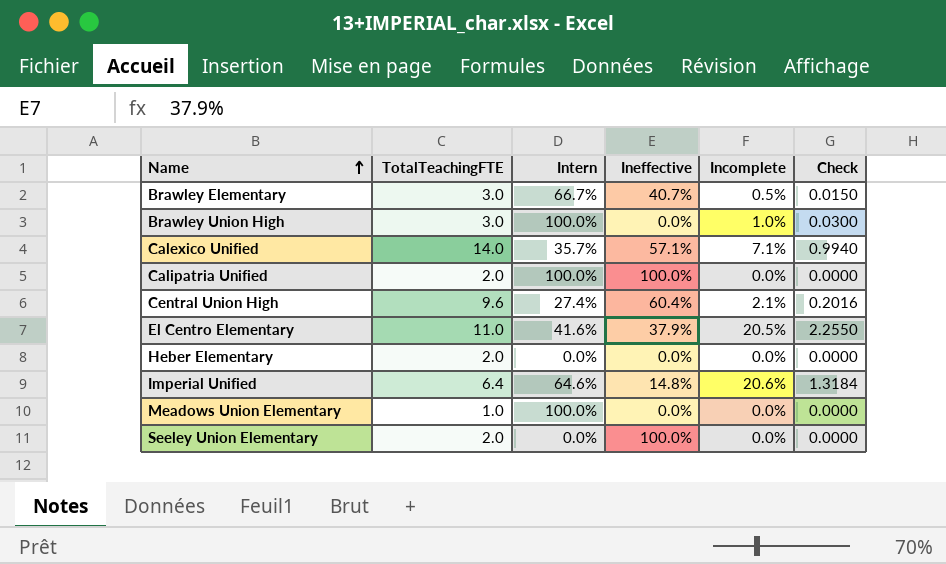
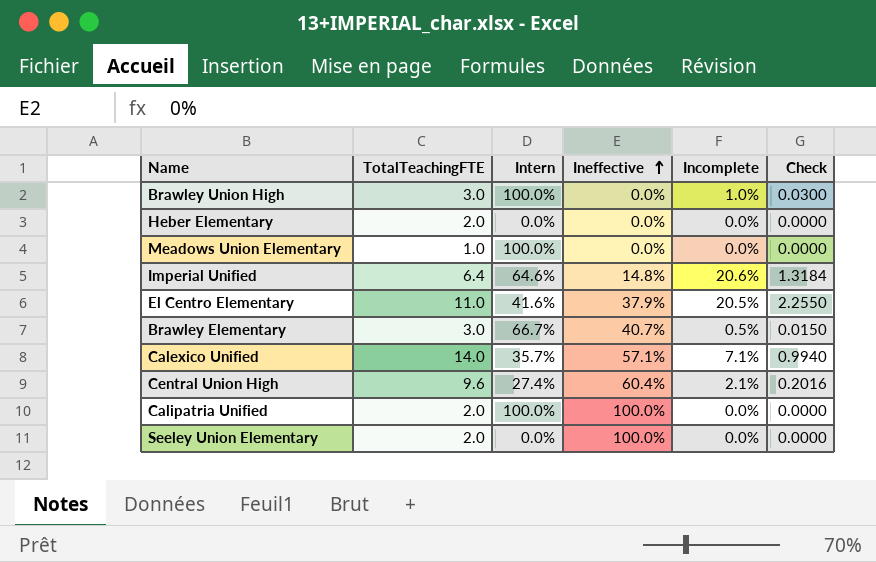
row order: Name ascending -> Ineffective ascending

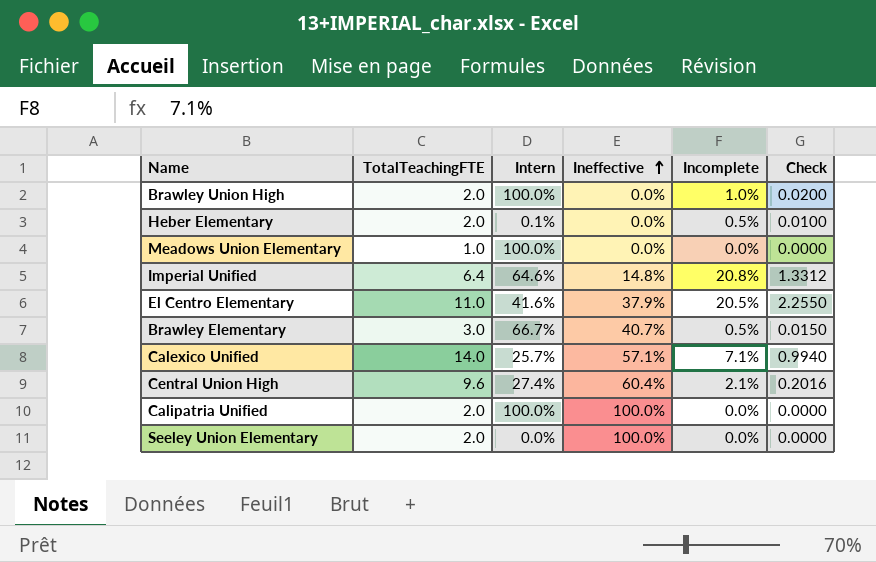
Brawley Union High | TotalTeachingFTE: 3.0 -> 2.0
Brawley Union High | Check: 0.0300 -> 0.0200
Heber Elementary | Intern: 0.0% -> 0.1%
Heber Elementary | Incomplete: 0.0% -> 0.5%
Heber Elementary | Check: 0.0000 -> 0.0100
Imperial Unified | Incomplete: 20.6% -> 20.8%
Imperial Unified | Check: 1.3184 -> 1.3312
Calexico Unified | Intern: 35.7% -> 25.7%

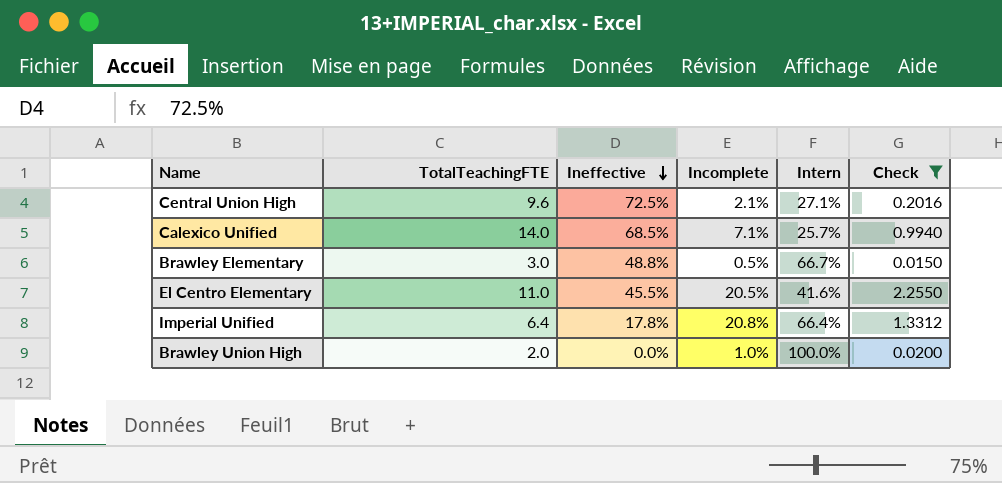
filter: none -> Check >= 0.0150
row order: Ineffective ascending -> Ineffective descending
column Intern | position: 3 -> 5
Central Union High | Ineffective: 60.4% -> 72.5%
Central Union High | Intern: 27.4% -> 27.1%
Calexico Unified | Ineffective: 57.1% -> 68.5%
Brawley Elementary | Ineffective: 40.7% -> 48.8%
El Centro Elementary | Ineffective: 37.9% -> 45.5%
Imperial Unified | Ineffective: 14.8% -> 17.8%
Imperial Unified | Intern: 64.6% -> 66.4%

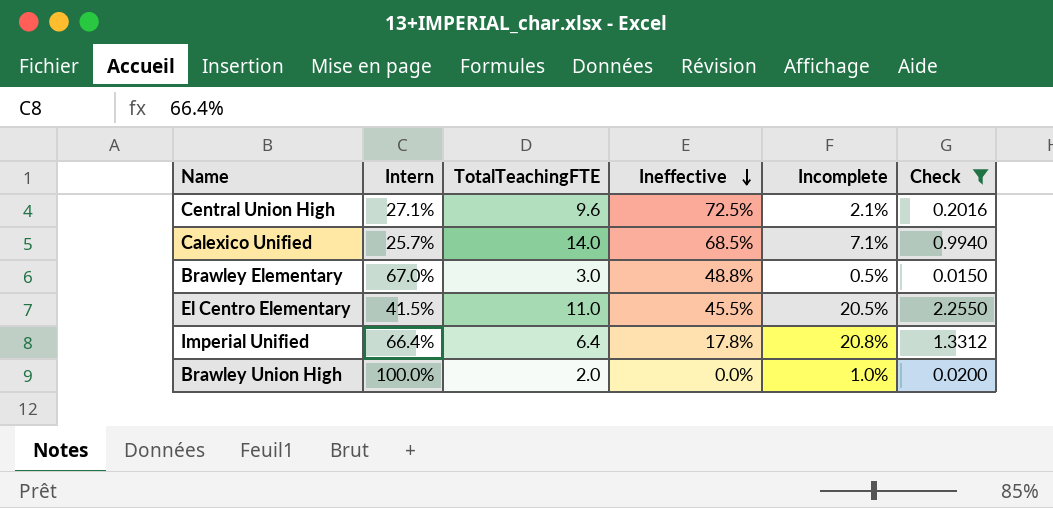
column Intern | position: 5 -> 2
Brawley Elementary | Intern: 66.7% -> 67.0%
El Centro Elementary | Intern: 41.6% -> 41.5%

